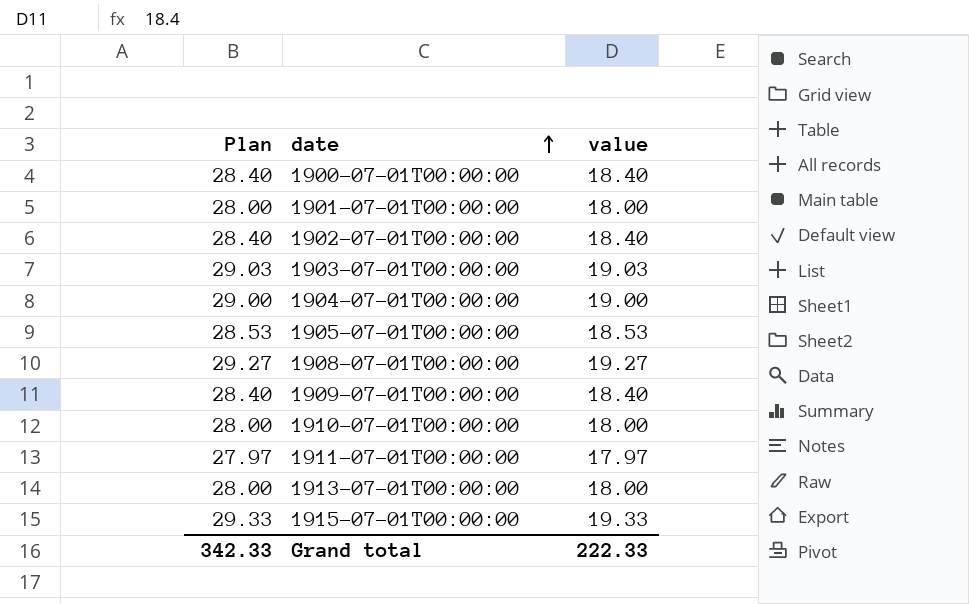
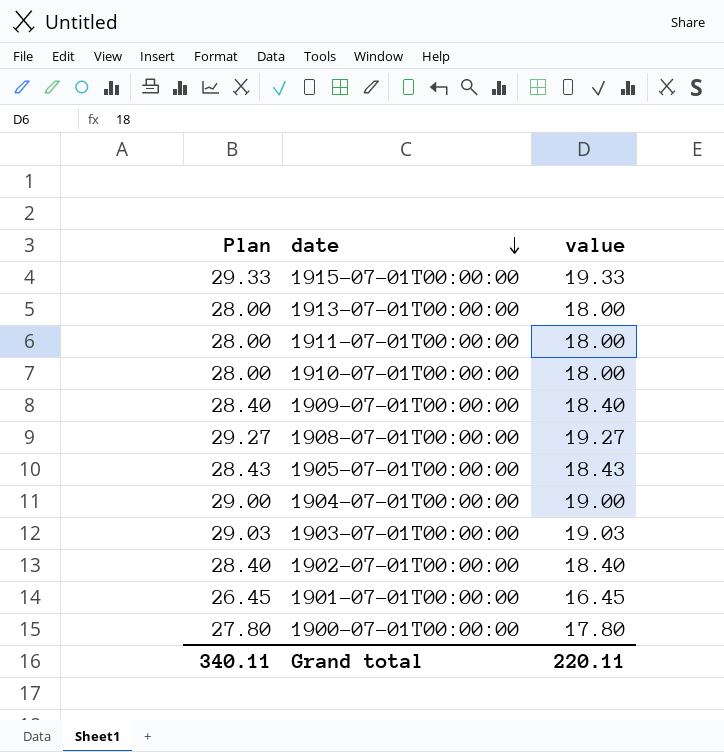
row order: date ascending -> date descending
1911-07-01T00:00:00 | Plan: 27.97 -> 28.00
1911-07-01T00:00:00 | value: 17.97 -> 18.00
1905-07-01T00:00:00 | Plan: 28.53 -> 28.43
1905-07-01T00:00:00 | value: 18.53 -> 18.43
1901-07-01T00:00:00 | Plan: 28.00 -> 26.45
1901-07-01T00:00:00 | value: 18.00 -> 16.45
1900-07-01T00:00:00 | Plan: 28.40 -> 27.80
1900-07-01T00:00:00 | value: 18.40 -> 17.80
Grand total | Plan: 342.33 -> 340.11
Grand total | value: 222.33 -> 220.11

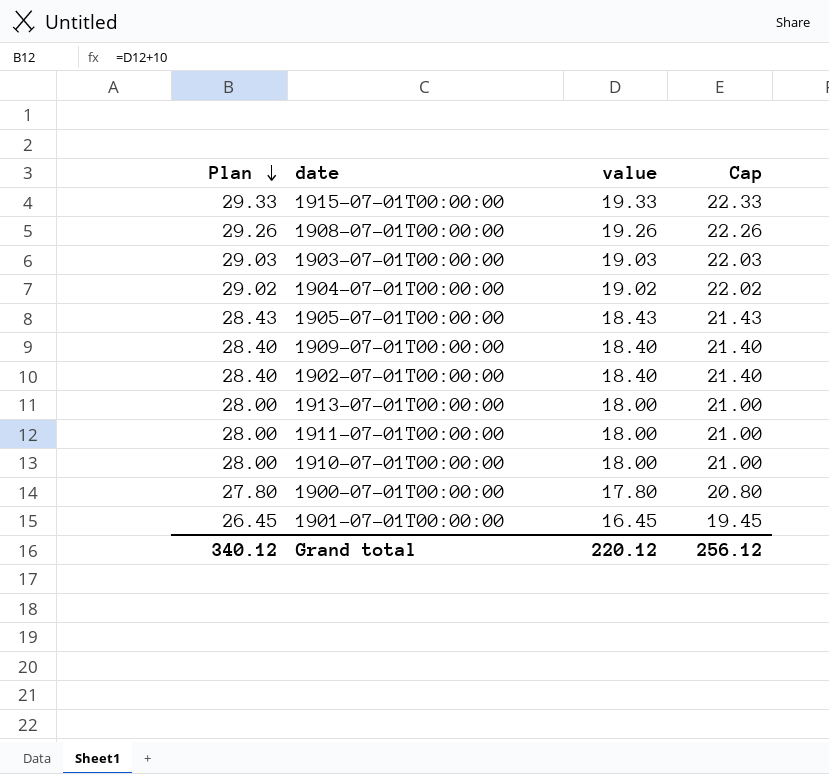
row order: date descending -> Plan descending
column Cap | formula: none -> [value] + 3
1908-07-01T00:00:00 | Plan: 29.27 -> 29.26
1908-07-01T00:00:00 | value: 19.27 -> 19.26
1904-07-01T00:00:00 | Plan: 29.00 -> 29.02
1904-07-01T00:00:00 | value: 19.00 -> 19.02
Grand total | Plan: 340.11 -> 340.12
Grand total | value: 220.11 -> 220.12

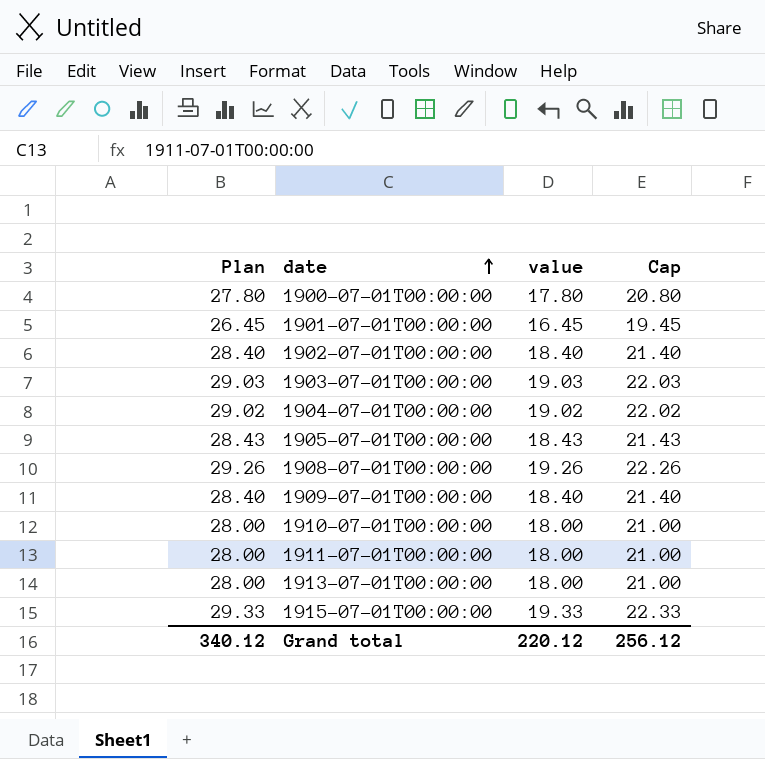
row order: Plan descending -> date ascending

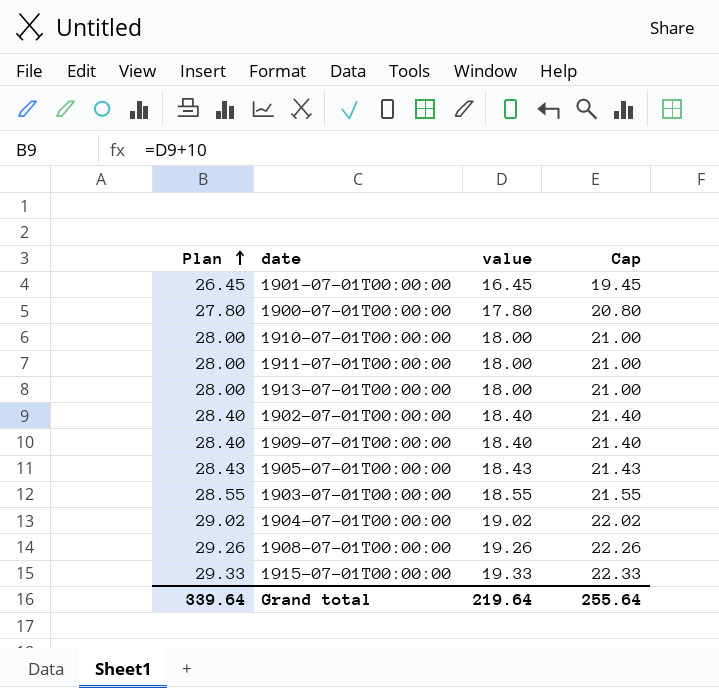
row order: date ascending -> Plan ascending
1903-07-01T00:00:00 | Plan: 29.03 -> 28.55
1903-07-01T00:00:00 | value: 19.03 -> 18.55
1903-07-01T00:00:00 | Cap: 22.03 -> 21.55
Grand total | Plan: 340.12 -> 339.64
Grand total | value: 220.12 -> 219.64
Grand total | Cap: 256.12 -> 255.64

